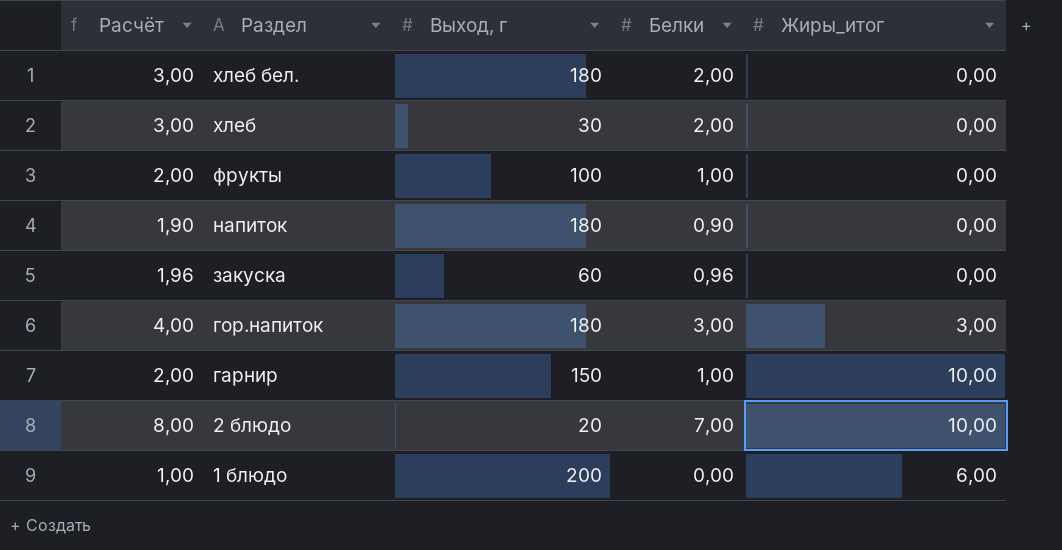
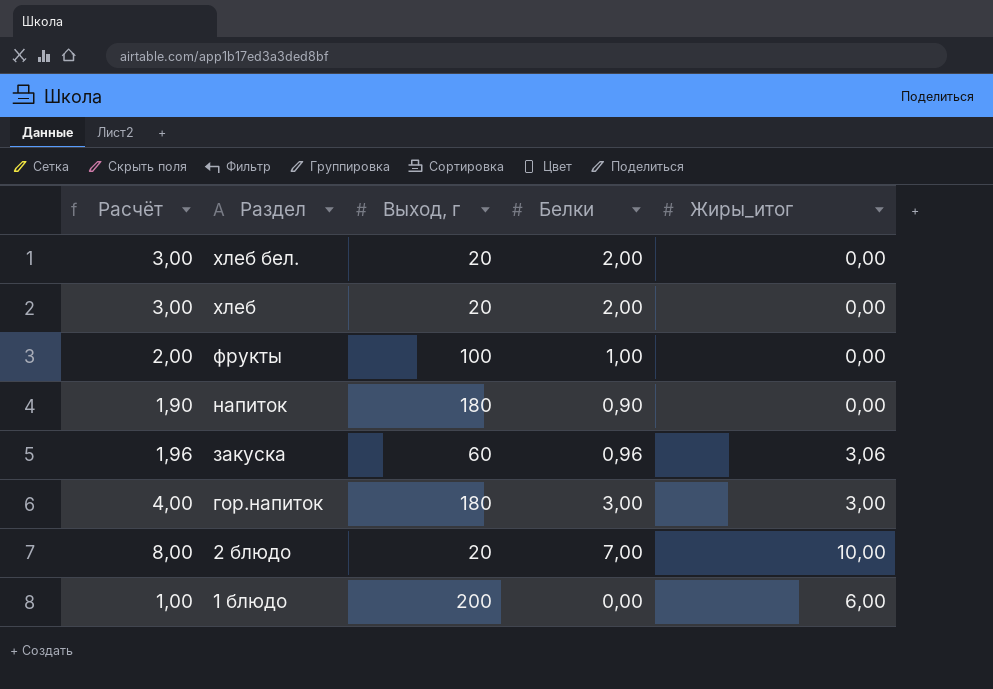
row гарнир: 2,00 | 150 | 1,00 | 10,00 -> none
хлеб бел. | Выход, г: 180 -> 20
хлеб | Выход, г: 30 -> 20
закуска | Жиры_итог: 0,00 -> 3,06

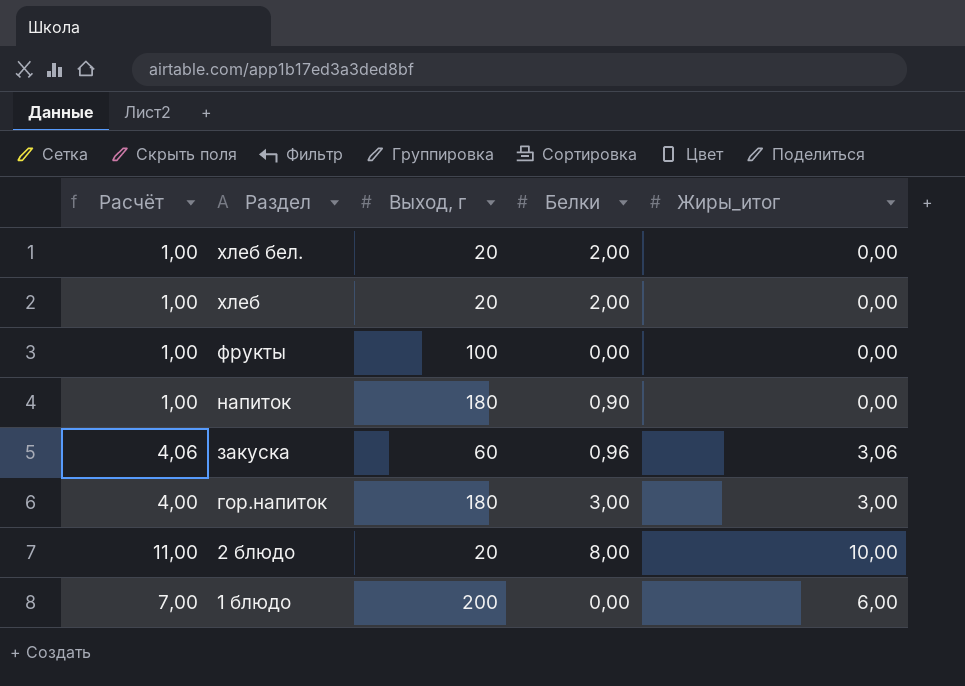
column Расчёт | formula: [Белки] + 1 -> [Жиры_итог] + 1
фрукты | Белки: 1,00 -> 0,00
2 блюдо | Белки: 7,00 -> 8,00

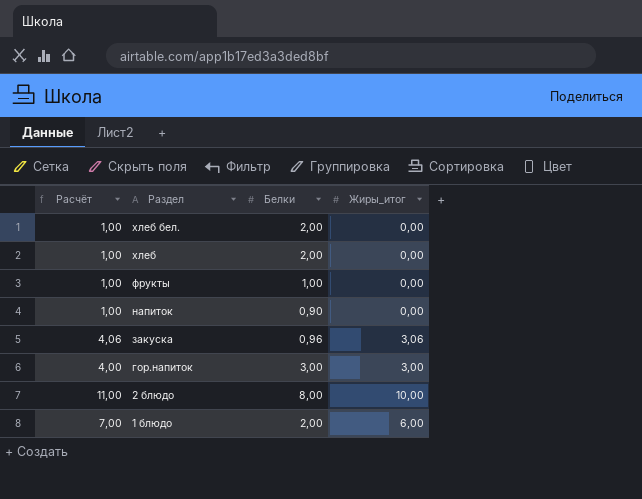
column Выход, г | position: 3 -> none
фрукты | Белки: 0,00 -> 1,00
1 блюдо | Белки: 0,00 -> 2,00

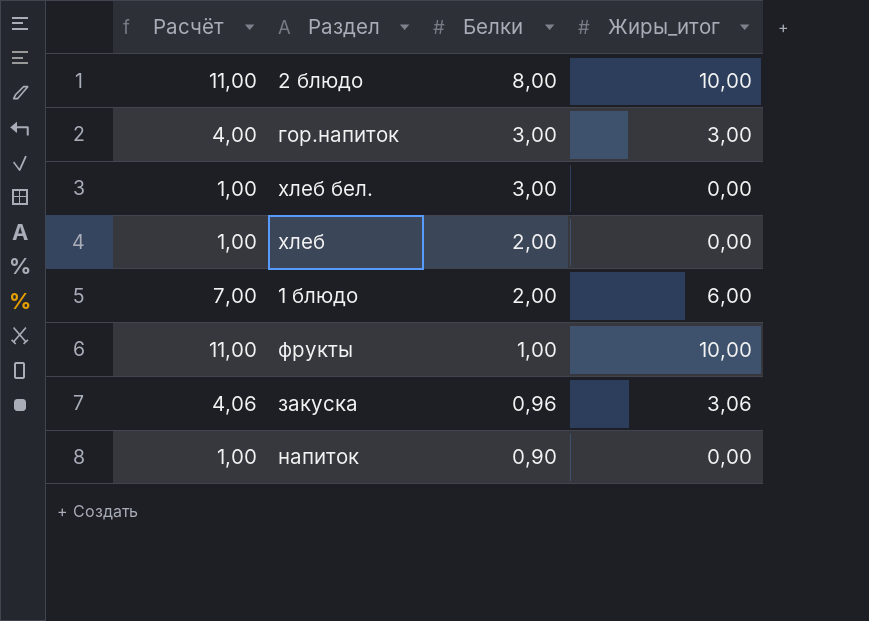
row order: Раздел descending -> Белки descending
хлеб бел. | Белки: 2,00 -> 3,00
фрукты | Расчёт: 1,00 -> 11,00
фрукты | Жиры_итог: 0,00 -> 10,00

